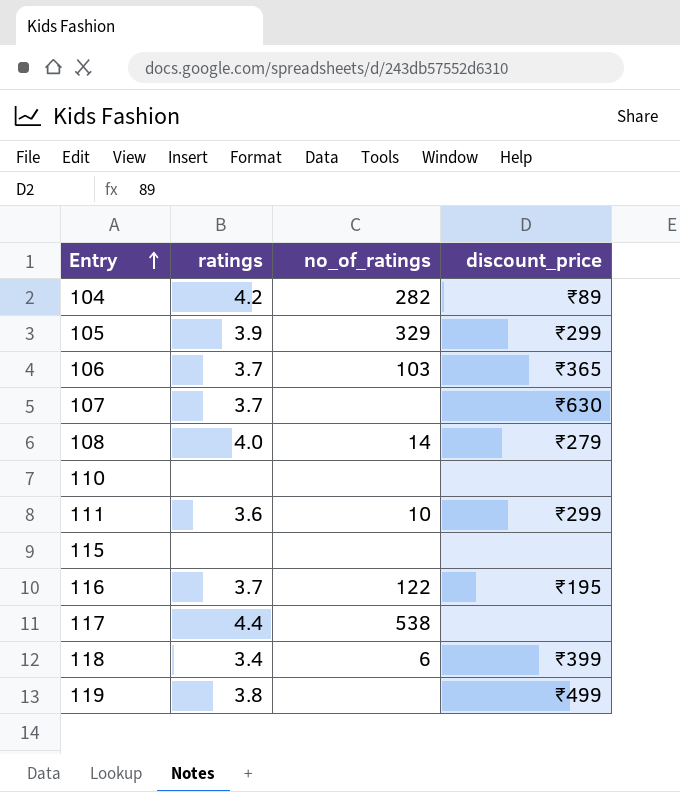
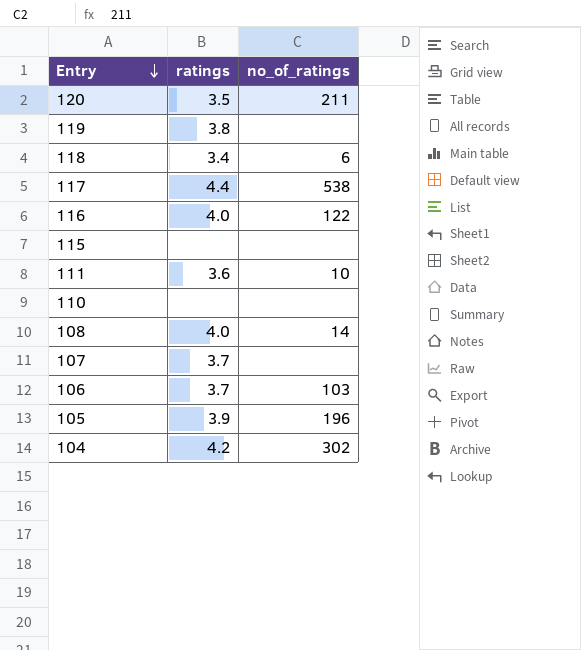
row order: Entry ascending -> Entry descending
column discount_price | position: 4 -> none
row 120: none -> 3.5 | 211
116 | ratings: 3.7 -> 4.0
105 | no_of_ratings: 329 -> 196
104 | no_of_ratings: 282 -> 302

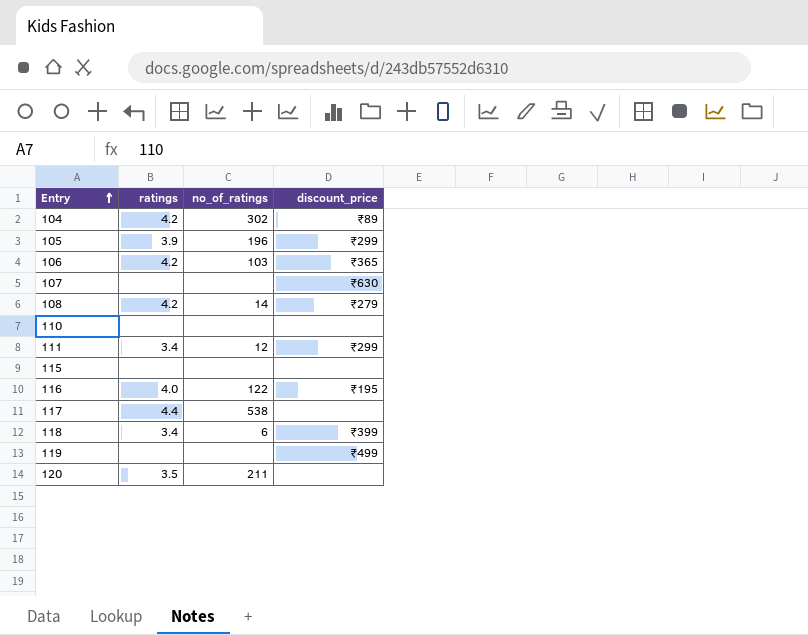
row order: Entry descending -> Entry ascending
column discount_price | position: none -> 4
106 | ratings: 3.7 -> 4.2
107 | ratings: 3.7 -> none
108 | ratings: 4.0 -> 4.2
111 | ratings: 3.6 -> 3.4
111 | no_of_ratings: 10 -> 12
119 | ratings: 3.8 -> none

